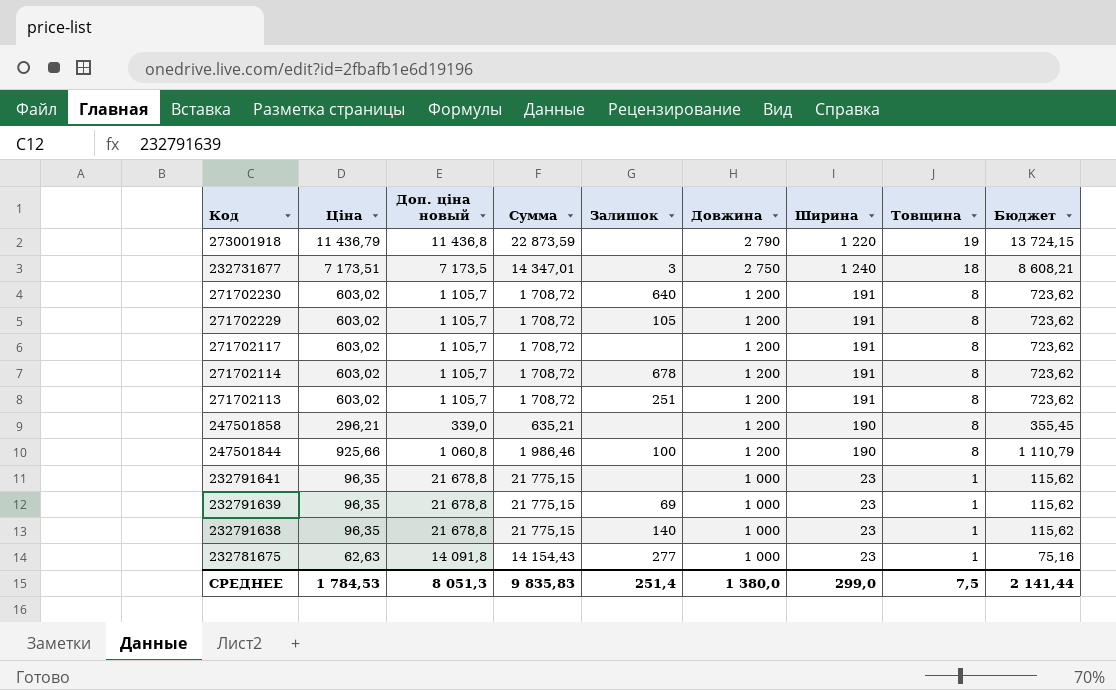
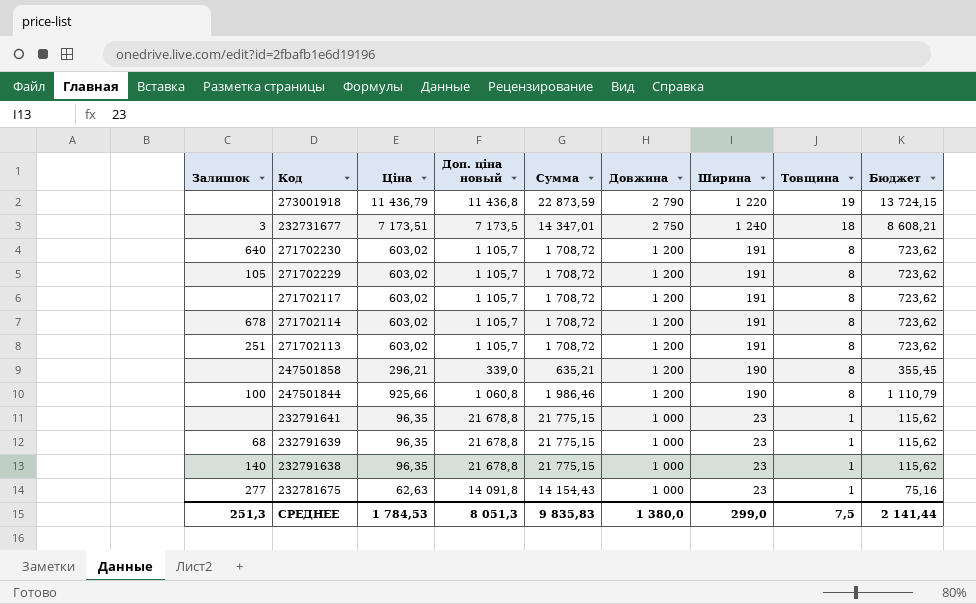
column Залишок | position: 5 -> 1
232791639 | Залишок: 69 -> 68
СРЕДНЕЕ | Залишок: 251,4 -> 251,3

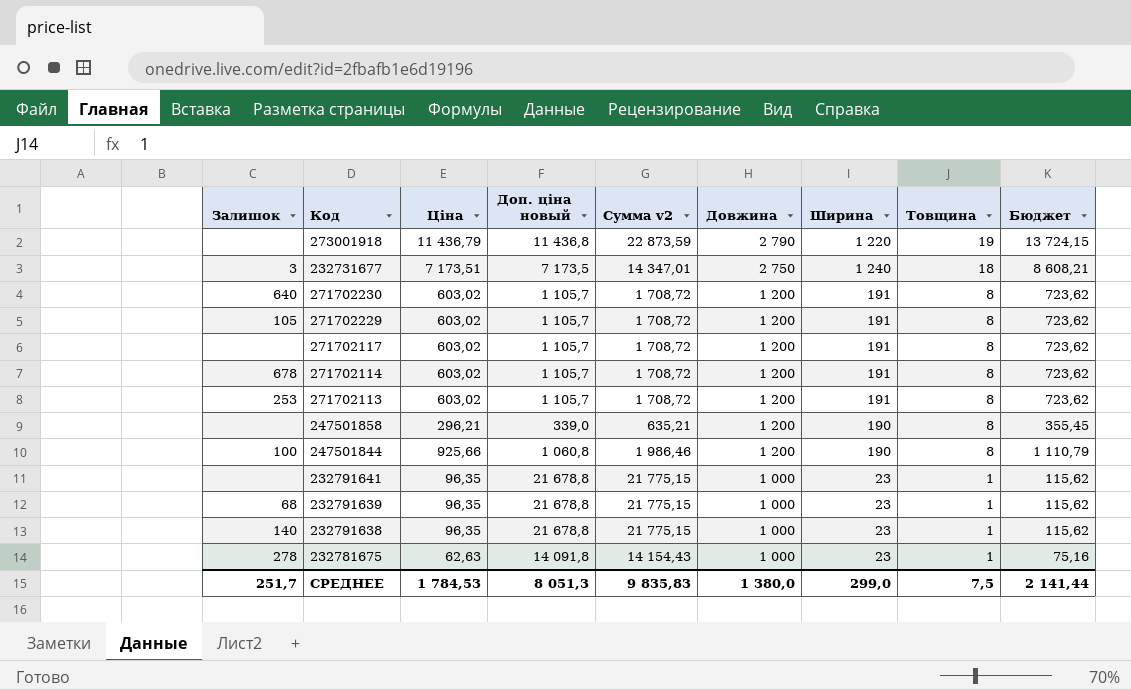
column name: Сумма -> Сумма v2
271702113 | Залишок: 251 -> 253
232781675 | Залишок: 277 -> 278
СРЕДНЕЕ | Залишок: 251,3 -> 251,7

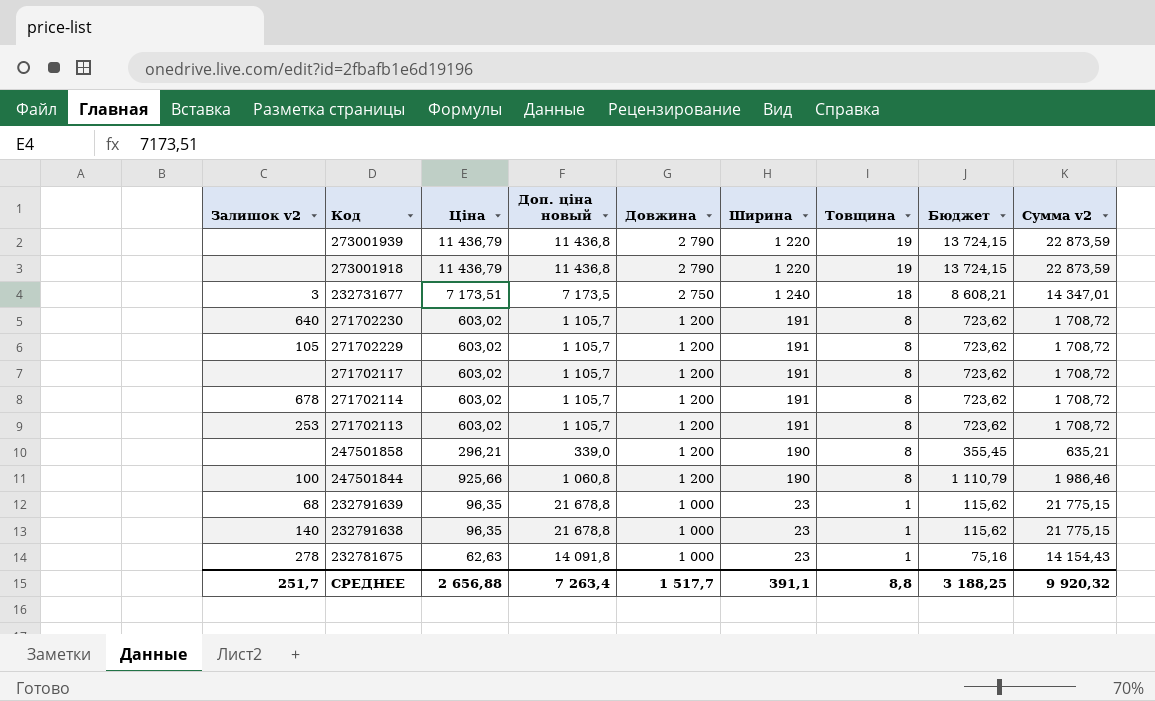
column name: Залишок -> Залишок v2
column Сумма v2 | position: 5 -> 9
row 232791641: none | 96,35 | 21 678,8 | 21 775,15 | 1 000 | 23 | 1 | 115,62 -> none
row 273001939: none -> none | 11 436,79 | 11 436,8 | 2 790 | 1 220 | 19 | 13 724,15 | 22 873,59
СРЕДНЕЕ | Ціна: 1 784,53 -> 2 656,88
СРЕДНЕЕ | Доп. ціна новый: 8 051,3 -> 7 263,4
СРЕДНЕЕ | Довжина: 1 380,0 -> 1 517,7
СРЕДНЕЕ | Ширина: 299,0 -> 391,1
СРЕДНЕЕ | Товщина: 7,5 -> 8,8
СРЕДНЕЕ | Бюджет: 2 141,44 -> 3 188,25
СРЕДНЕЕ | Сумма v2: 9 835,83 -> 9 920,32

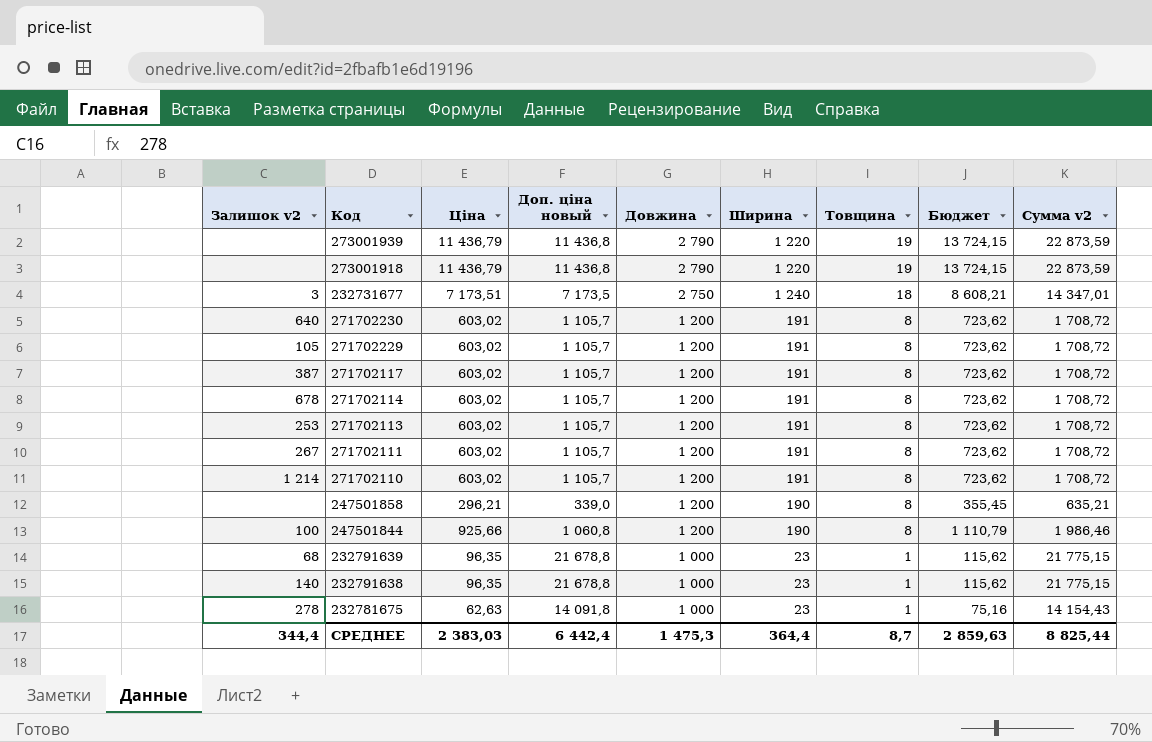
271702117 | Залишок v2: none -> 387
row 271702111: none -> 267 | 603,02 | 1 105,7 | 1 200 | 191 | 8 | 723,62 | 1 708,72
row 271702110: none -> 1 214 | 603,02 | 1 105,7 | 1 200 | 191 | 8 | 723,62 | 1 708,72
СРЕДНЕЕ | Залишок v2: 251,7 -> 344,4
СРЕДНЕЕ | Ціна: 2 656,88 -> 2 383,03
СРЕДНЕЕ | Доп. ціна новый: 7 263,4 -> 6 442,4
СРЕДНЕЕ | Довжина: 1 517,7 -> 1 475,3
СРЕДНЕЕ | Ширина: 391,1 -> 364,4
СРЕДНЕЕ | Товщина: 8,8 -> 8,7
СРЕДНЕЕ | Бюджет: 3 188,25 -> 2 859,63
СРЕДНЕЕ | Сумма v2: 9 920,32 -> 8 825,44

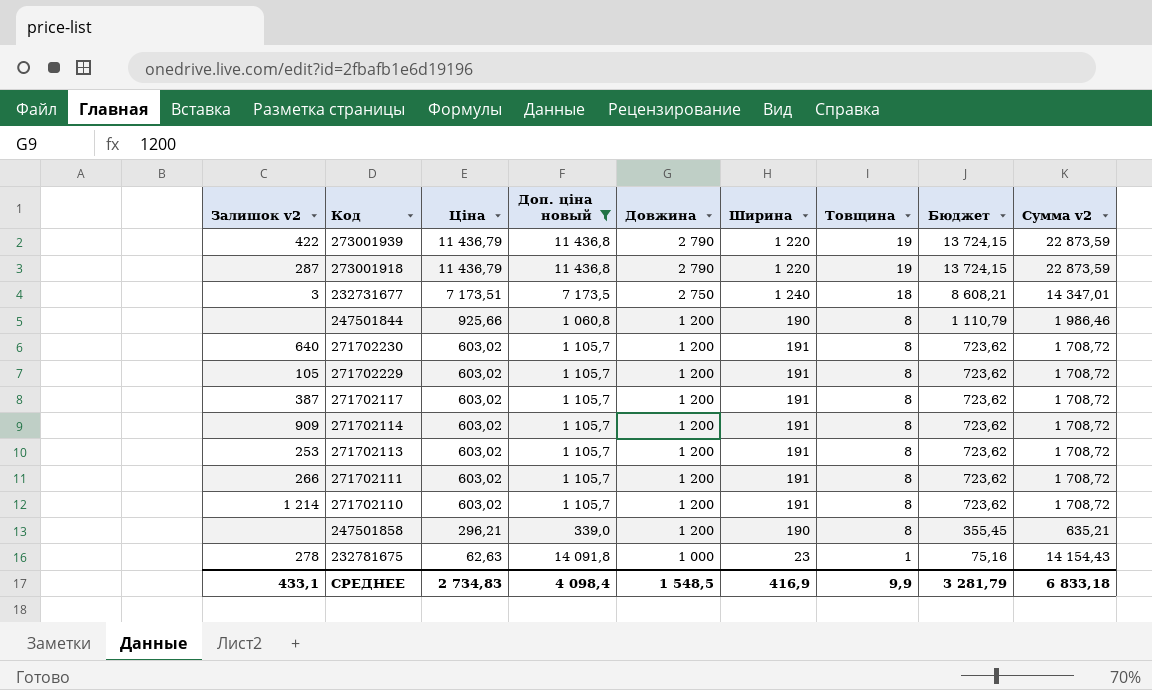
filter: none -> Доп. ціна новый != 21 678,8
row order: Довжина descending -> Ціна descending
273001939 | Залишок v2: none -> 422
273001918 | Залишок v2: none -> 287
247501844 | Залишок v2: 100 -> none
271702114 | Залишок v2: 678 -> 909
271702111 | Залишок v2: 267 -> 266
СРЕДНЕЕ | Залишок v2: 344,4 -> 433,1
СРЕДНЕЕ | Ціна: 2 383,03 -> 2 734,83
СРЕДНЕЕ | Доп. ціна новый: 6 442,4 -> 4 098,4
СРЕДНЕЕ | Довжина: 1 475,3 -> 1 548,5
СРЕДНЕЕ | Ширина: 364,4 -> 416,9
СРЕДНЕЕ | Товщина: 8,7 -> 9,9
СРЕДНЕЕ | Бюджет: 2 859,63 -> 3 281,79
СРЕДНЕЕ | Сумма v2: 8 825,44 -> 6 833,18

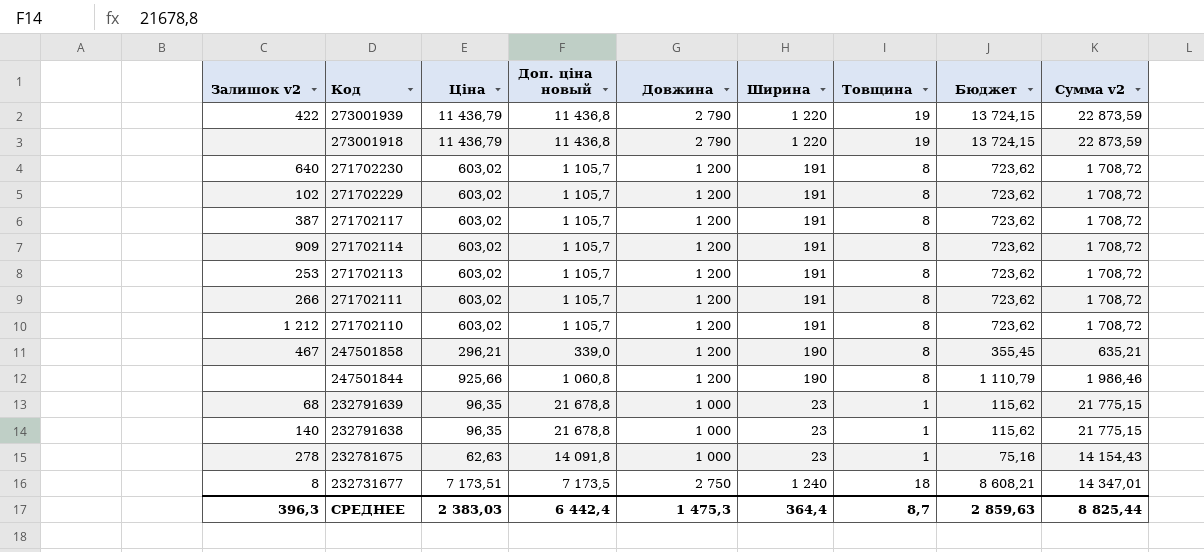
filter: Доп. ціна новый != 21 678,8 -> none
row order: Ціна descending -> Код descending
273001918 | Залишок v2: 287 -> none
271702229 | Залишок v2: 105 -> 102
271702110 | Залишок v2: 1 214 -> 1 212
247501858 | Залишок v2: none -> 467
232731677 | Залишок v2: 3 -> 8
СРЕДНЕЕ | Залишок v2: 433,1 -> 396,3
СРЕДНЕЕ | Ціна: 2 734,83 -> 2 383,03
СРЕДНЕЕ | Доп. ціна новый: 4 098,4 -> 6 442,4
СРЕДНЕЕ | Довжина: 1 548,5 -> 1 475,3
СРЕДНЕЕ | Ширина: 416,9 -> 364,4
СРЕДНЕЕ | Товщина: 9,9 -> 8,7
СРЕДНЕЕ | Бюджет: 3 281,79 -> 2 859,63
СРЕДНЕЕ | Сумма v2: 6 833,18 -> 8 825,44

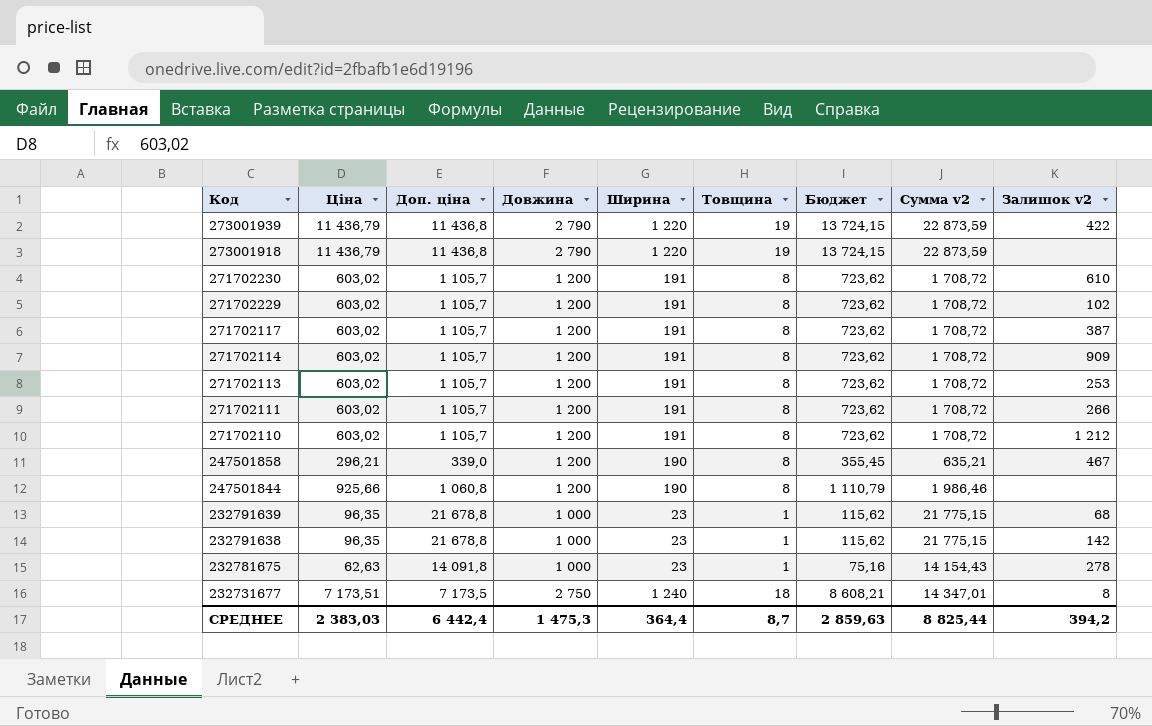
column name: Доп. ціна новый -> Доп. ціна
column Залишок v2 | position: 1 -> 9
271702230 | Залишок v2: 640 -> 610
232791638 | Залишок v2: 140 -> 142
СРЕДНЕЕ | Залишок v2: 396,3 -> 394,2

